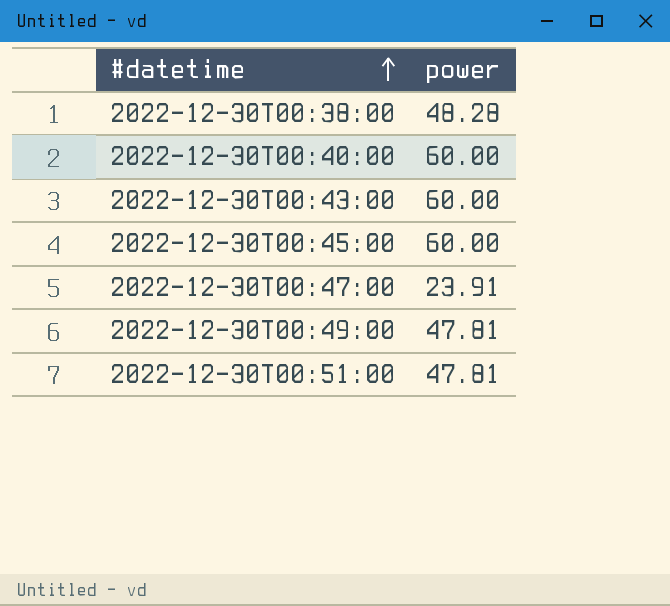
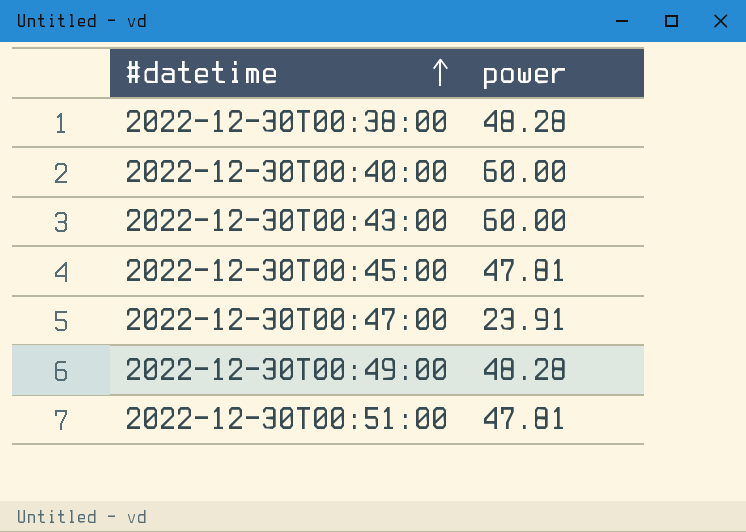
2022-12-30T00:45:00 | power: 60.00 -> 47.81
2022-12-30T00:49:00 | power: 47.81 -> 48.28

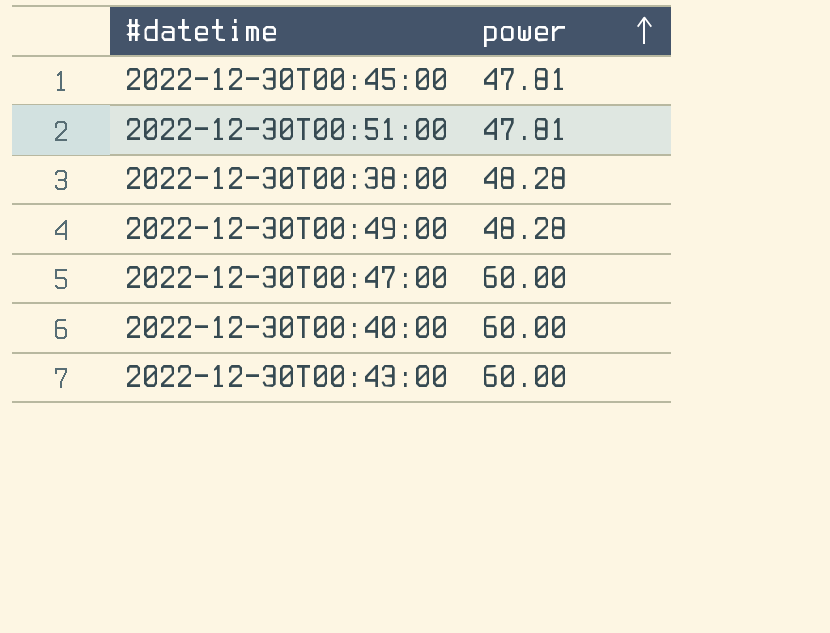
row order: #datetime ascending -> power ascending
2022-12-30T00:47:00 | power: 23.91 -> 60.00

